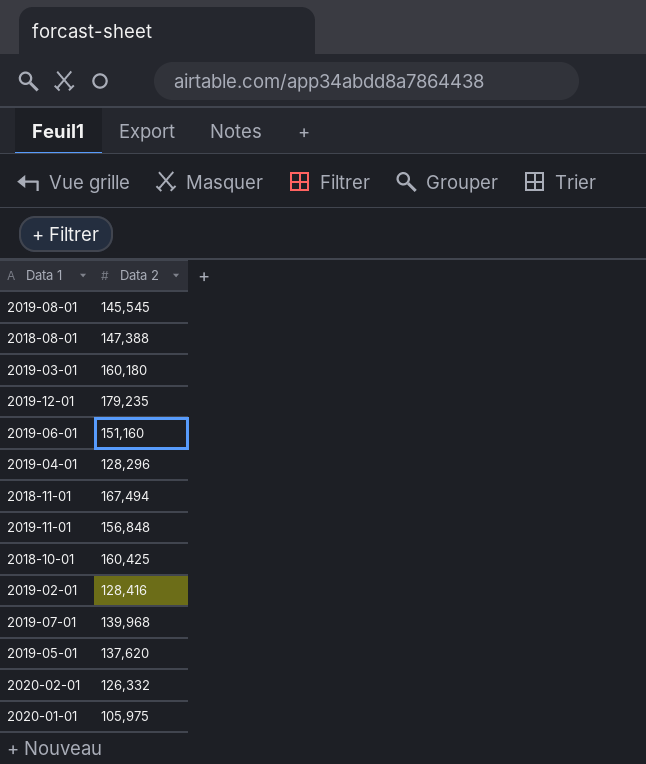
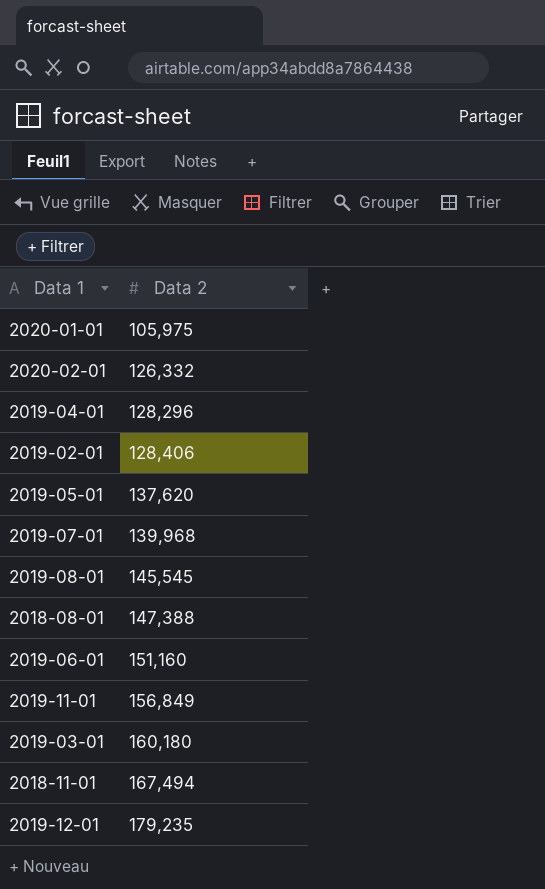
row order: none -> Data 2 ascending
row 2018-10-01: 160,425 -> none
2019-02-01 | Data 2: 128,416 -> 128,406
2019-11-01 | Data 2: 156,848 -> 156,849

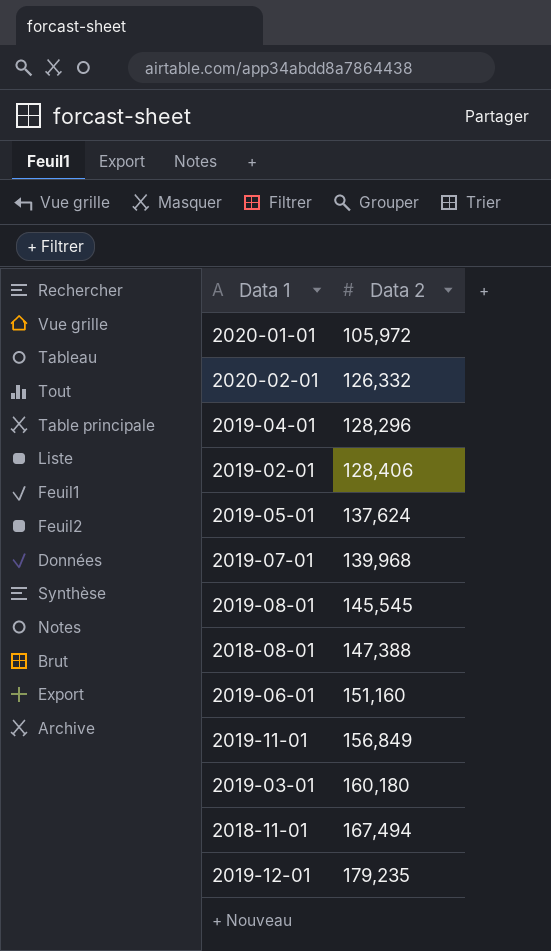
2020-01-01 | Data 2: 105,975 -> 105,972
2019-05-01 | Data 2: 137,620 -> 137,624

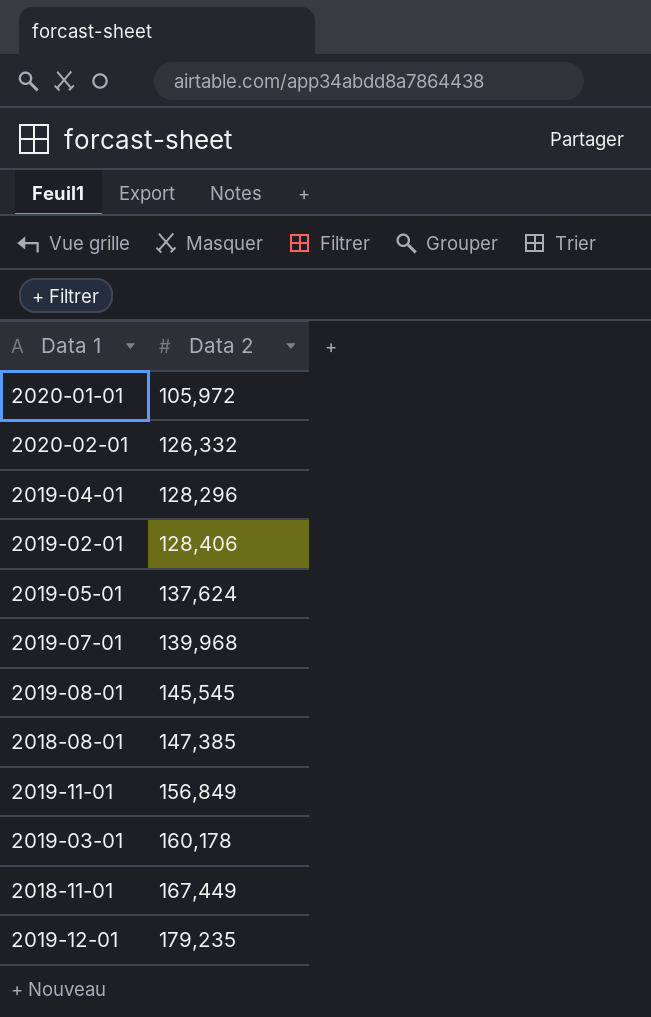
row 2019-06-01: 151,160 -> none
2018-08-01 | Data 2: 147,388 -> 147,385
2019-03-01 | Data 2: 160,180 -> 160,178
2018-11-01 | Data 2: 167,494 -> 167,449

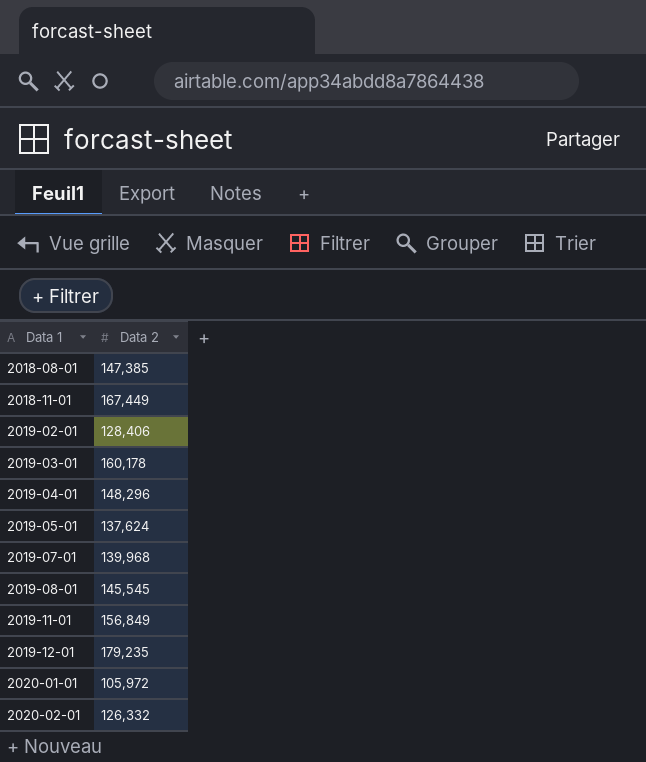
row order: Data 2 ascending -> Data 1 ascending
2019-04-01 | Data 2: 128,296 -> 148,296

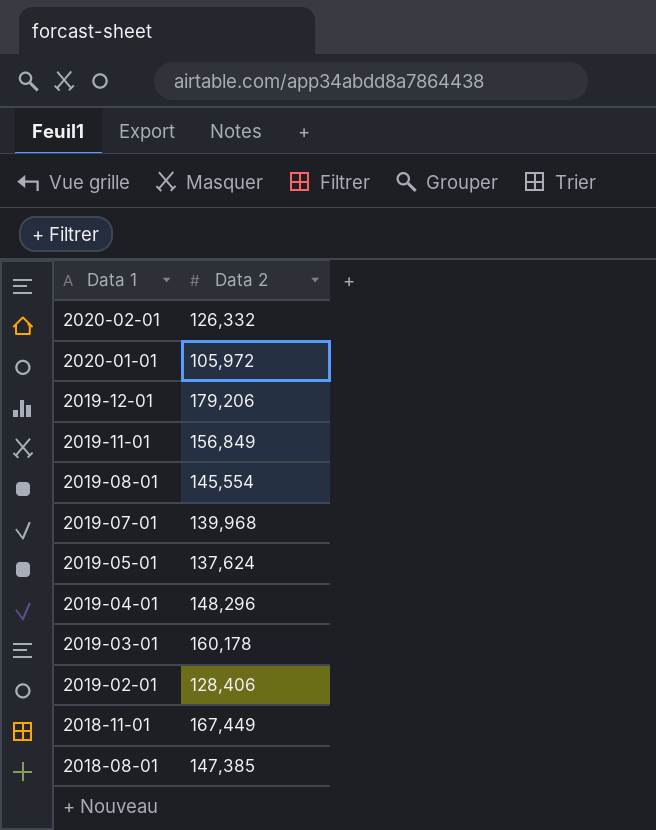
row order: Data 1 ascending -> Data 1 descending
2019-12-01 | Data 2: 179,235 -> 179,206
2019-08-01 | Data 2: 145,545 -> 145,554

